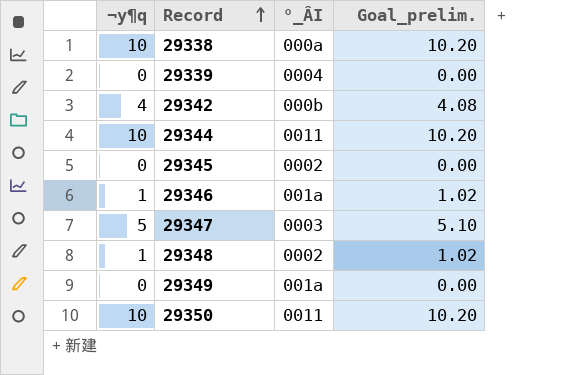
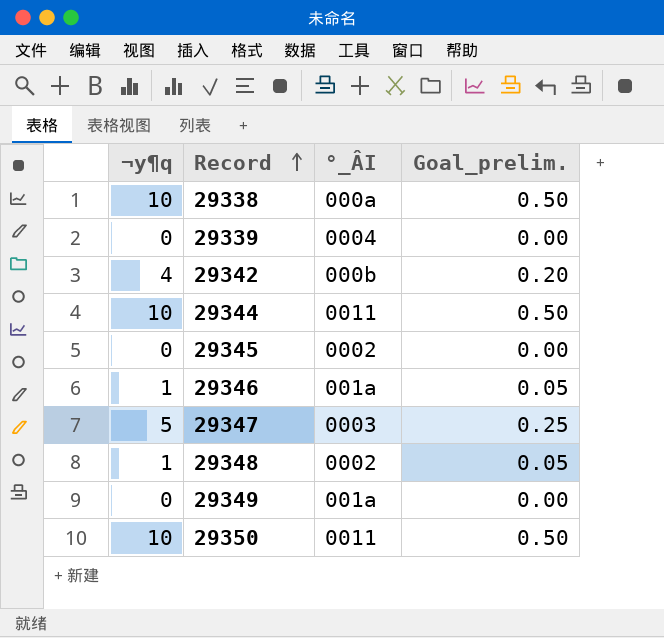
column Goal_prelim. | formula: [¬y¶q] * 1.02 -> [¬y¶q] * 0.05

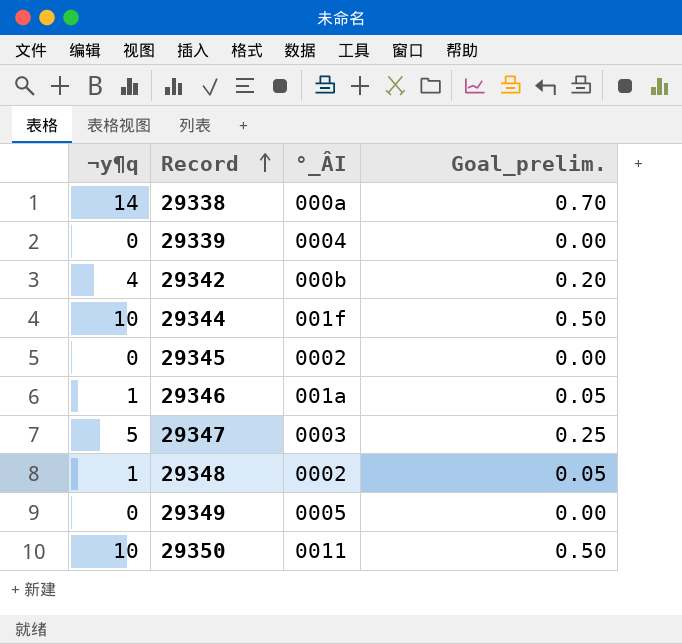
29338 | ¬y¶q: 10 -> 14
29338 | Goal_prelim.: 0.50 -> 0.70
29344 | °_ÂI: 0011 -> 001f
29349 | °_ÂI: 001a -> 0005

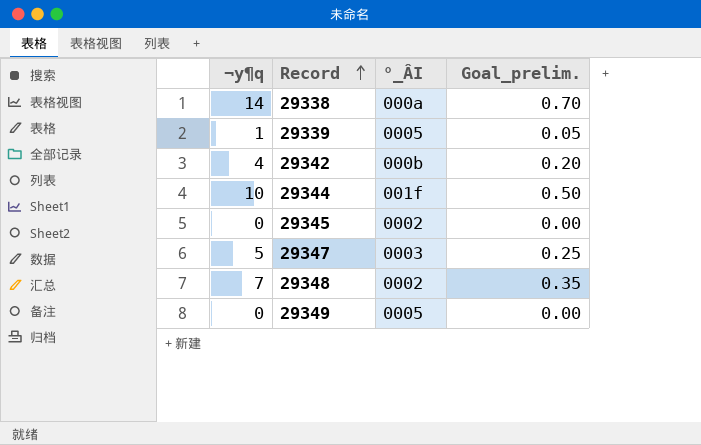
row 29346: 1 | 001a | 0.05 -> none
row 29350: 10 | 0011 | 0.50 -> none
29339 | ¬y¶q: 0 -> 1
29339 | °_ÂI: 0004 -> 0005
29339 | Goal_prelim.: 0.00 -> 0.05
29348 | ¬y¶q: 1 -> 7
29348 | Goal_prelim.: 0.05 -> 0.35

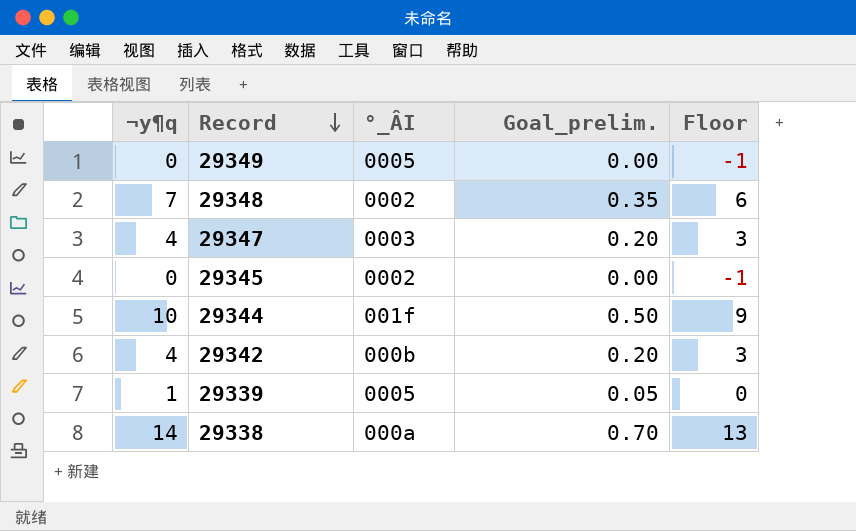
row order: Record ascending -> Record descending
column Floor | formula: none -> [¬y¶q] - 1
29347 | ¬y¶q: 5 -> 4
29347 | Goal_prelim.: 0.25 -> 0.20

